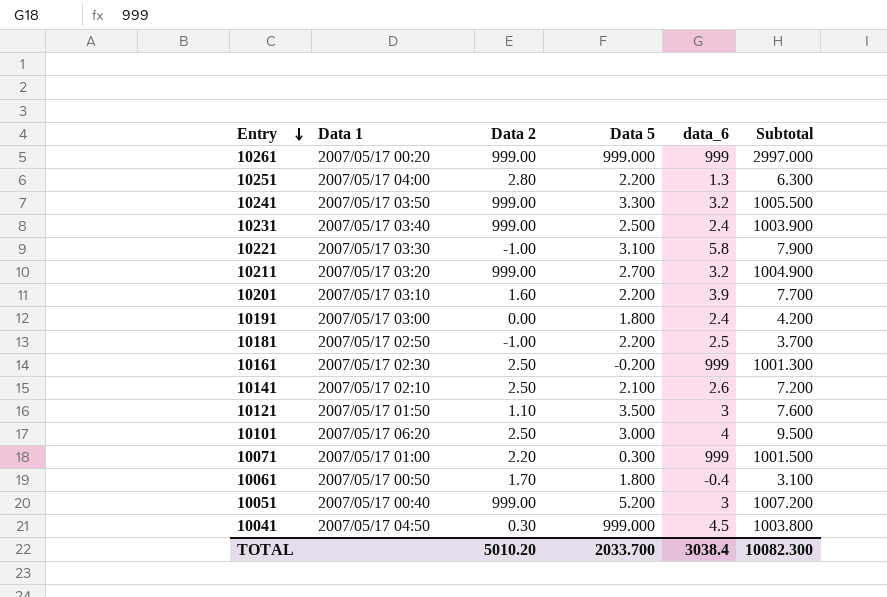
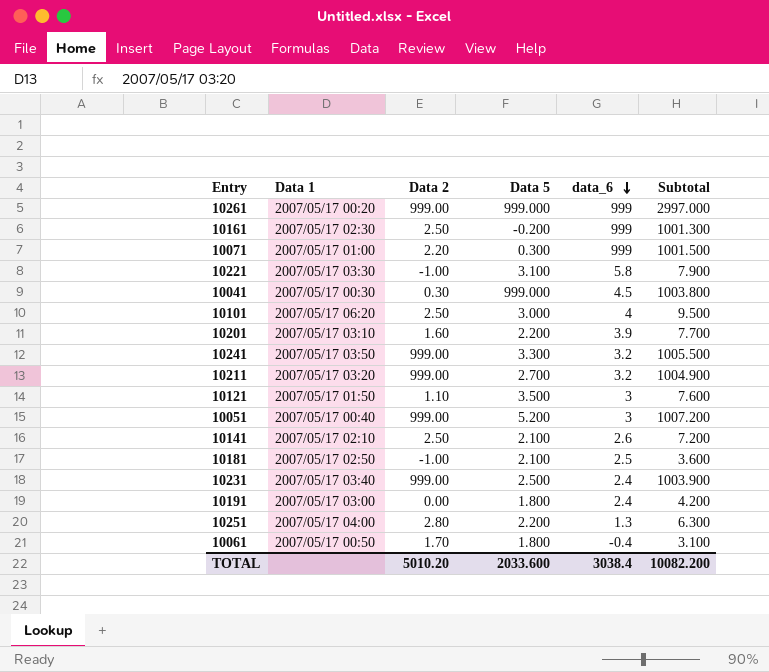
row order: Entry descending -> data_6 descending
10041 | Data 1: 2007/05/17 04:50 -> 2007/05/17 00:30
10181 | Data 5: 2.200 -> 2.100
10181 | Subtotal: 3.700 -> 3.600
TOTAL | Data 5: 2033.700 -> 2033.600
TOTAL | Subtotal: 10082.300 -> 10082.200

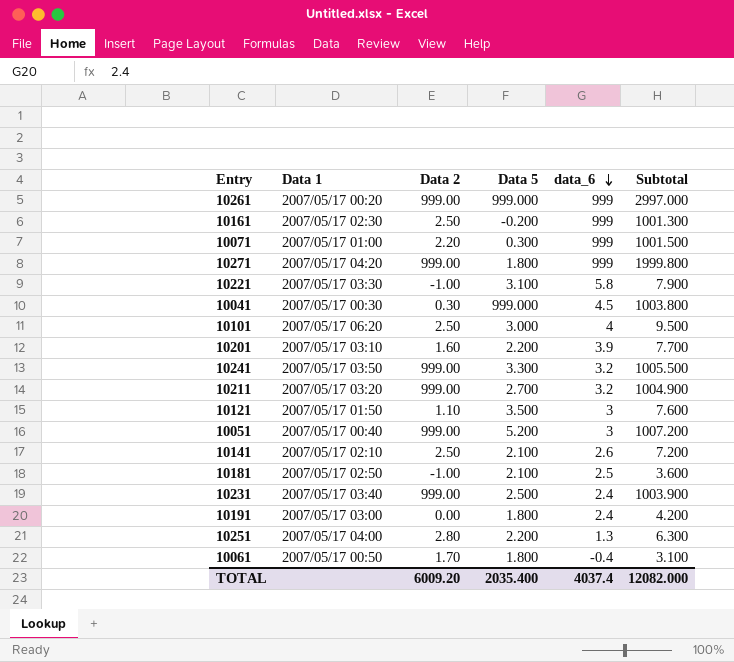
row 10271: none -> 2007/05/17 04:20 | 999.00 | 1.800 | 999 | 1999.800
TOTAL | Data 2: 5010.20 -> 6009.20
TOTAL | Data 5: 2033.600 -> 2035.400
TOTAL | data_6: 3038.4 -> 4037.4
TOTAL | Subtotal: 10082.200 -> 12082.000

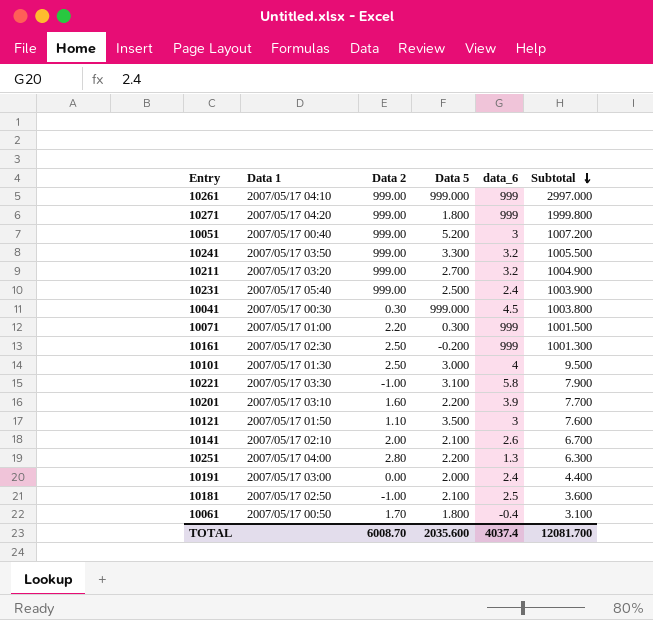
row order: data_6 descending -> Subtotal descending
10261 | Data 1: 2007/05/17 00:20 -> 2007/05/17 04:10
10231 | Data 1: 2007/05/17 03:40 -> 2007/05/17 05:40
10101 | Data 1: 2007/05/17 06:20 -> 2007/05/17 01:30
10141 | Data 2: 2.50 -> 2.00
10141 | Subtotal: 7.200 -> 6.700
10191 | Data 5: 1.800 -> 2.000
10191 | Subtotal: 4.200 -> 4.400
TOTAL | Data 2: 6009.20 -> 6008.70
TOTAL | Data 5: 2035.400 -> 2035.600
TOTAL | Subtotal: 12082.000 -> 12081.700

